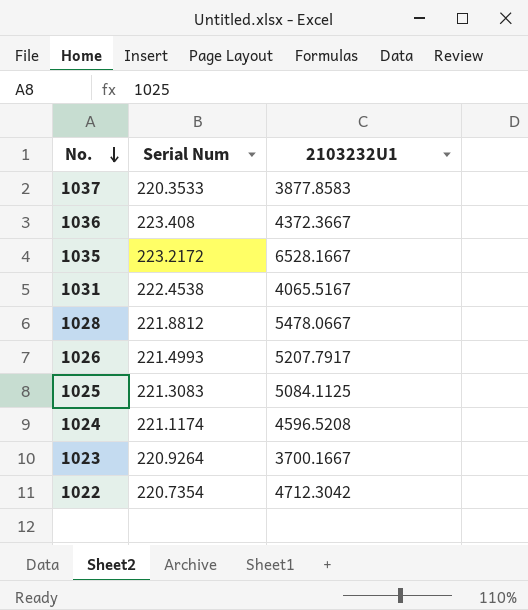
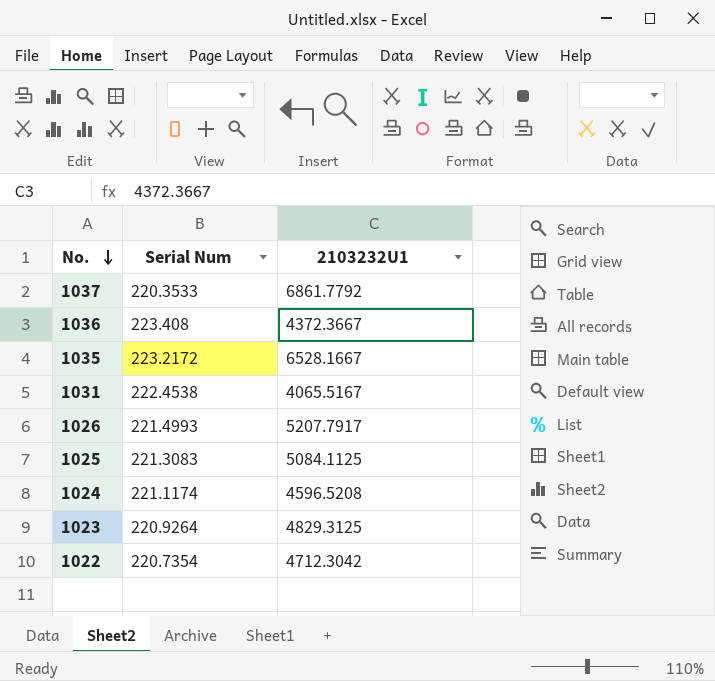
row 1028: 221.8812 | 5478.0667 -> none
1037 | 2103232U1: 3877.8583 -> 6861.7792
1023 | 2103232U1: 3700.1667 -> 4829.3125

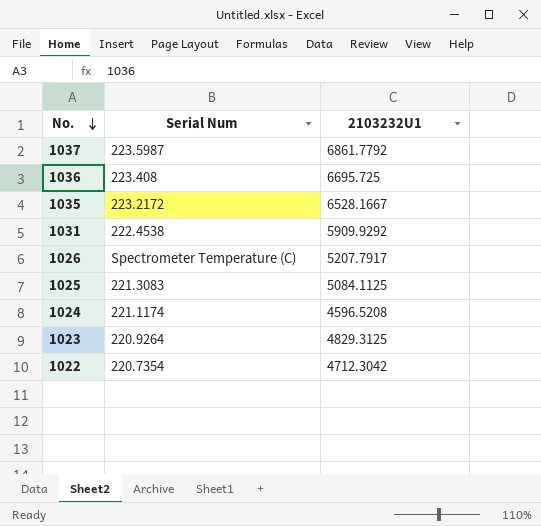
1037 | Serial Num: 220.3533 -> 223.5987
1036 | 2103232U1: 4372.3667 -> 6695.725
1031 | 2103232U1: 4065.5167 -> 5909.9292
1026 | Serial Num: 221.4993 -> Spectrometer Temperature (C)

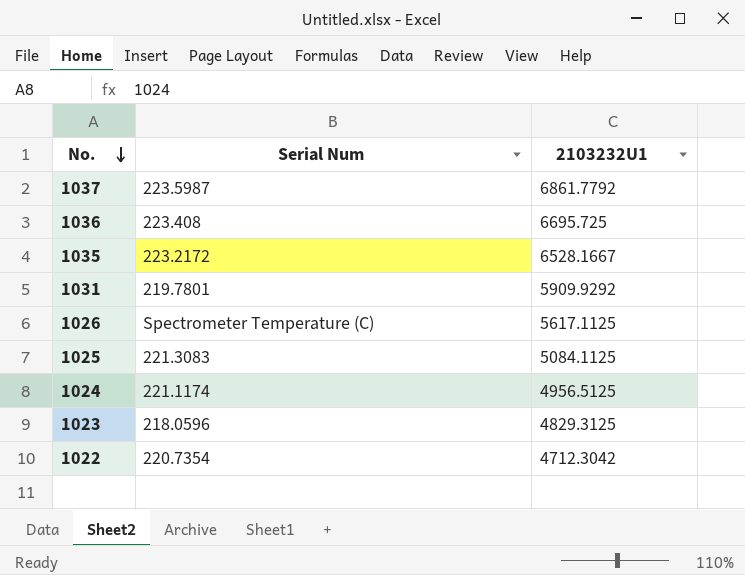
1031 | Serial Num: 222.4538 -> 219.7801
1026 | 2103232U1: 5207.7917 -> 5617.1125
1024 | 2103232U1: 4596.5208 -> 4956.5125
1023 | Serial Num: 220.9264 -> 218.0596

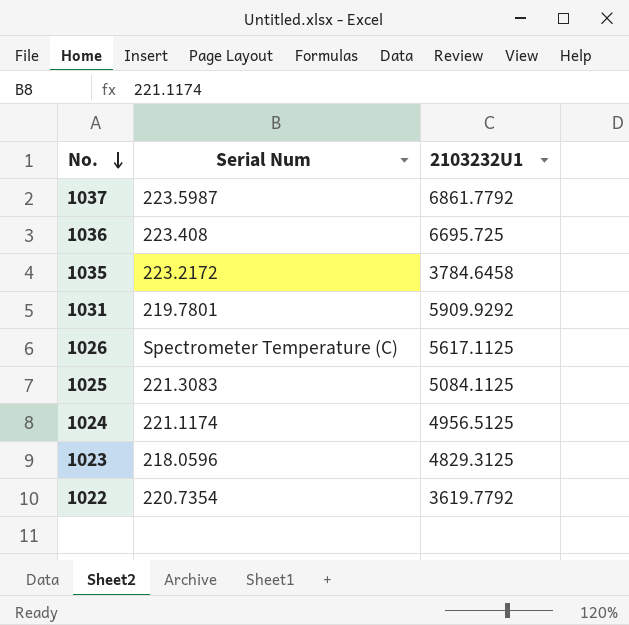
1035 | 2103232U1: 6528.1667 -> 3784.6458
1022 | 2103232U1: 4712.3042 -> 3619.7792

